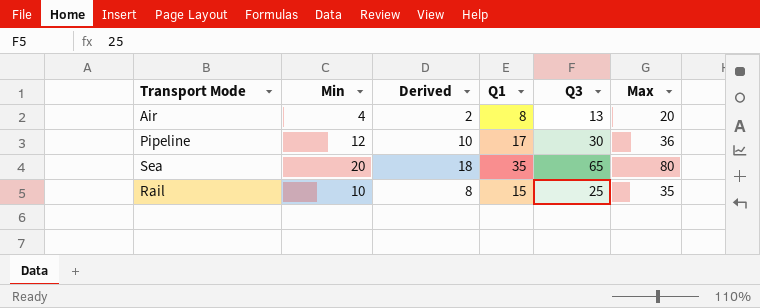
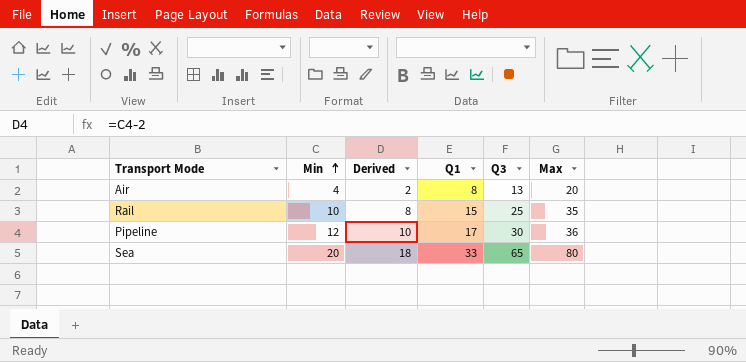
row order: none -> Min ascending
Sea | Q1: 35 -> 33

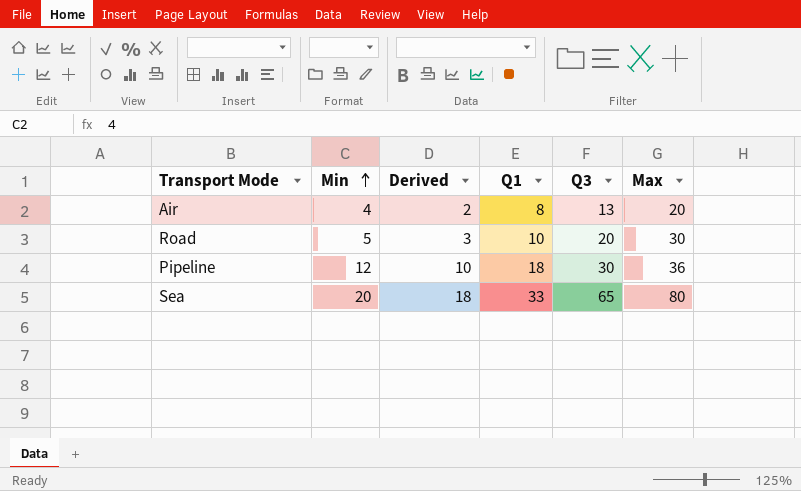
row Rail: 10 | 8 | 15 | 25 | 35 -> none
row Road: none -> 5 | 3 | 10 | 20 | 30
Pipeline | Q1: 17 -> 18

